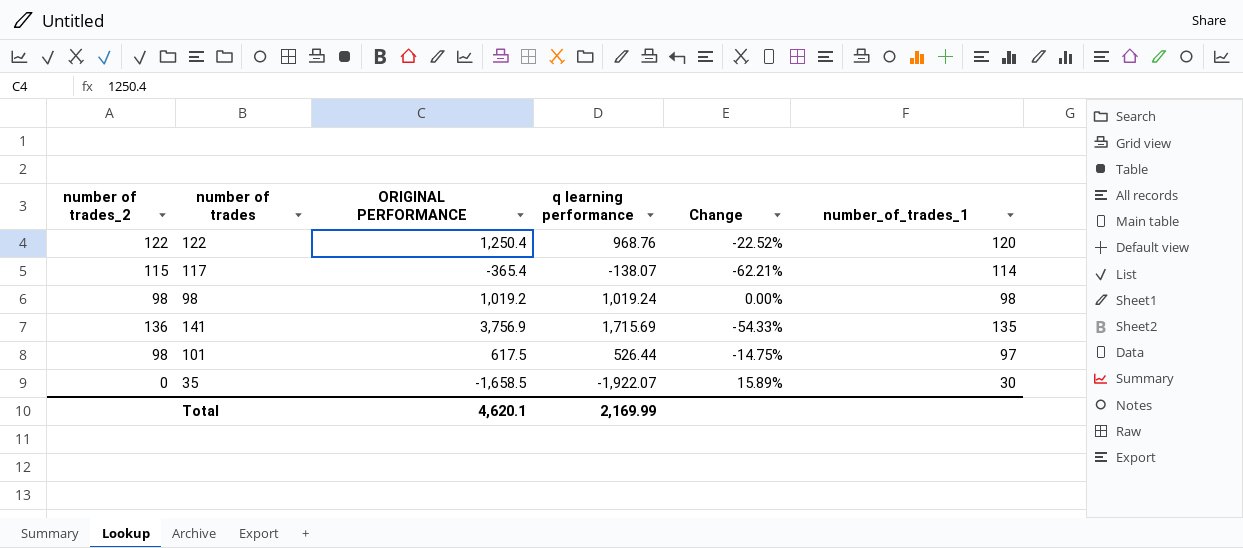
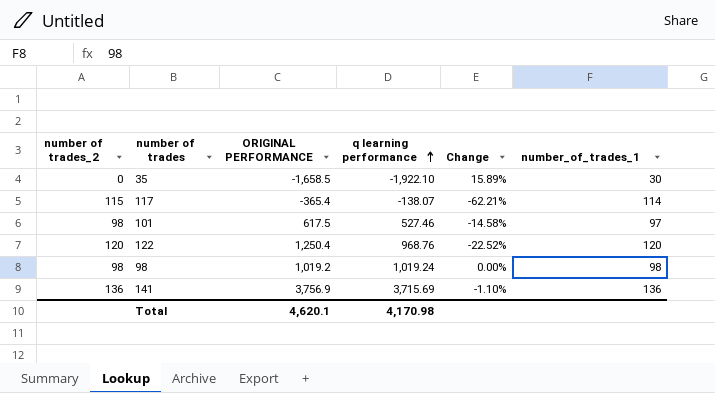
row order: none -> q learning performance ascending
35 | q learning performance: -1,922.07 -> -1,922.10
101 | q learning performance: 526.44 -> 527.46
101 | Change: -14.75% -> -14.58%
122 | number of trades_2: 122 -> 120
141 | q learning performance: 1,715.69 -> 3,715.69
141 | Change: -54.33% -> -1.10%
141 | number_of_trades_1: 135 -> 136
Total | q learning performance: 2,169.99 -> 4,170.98

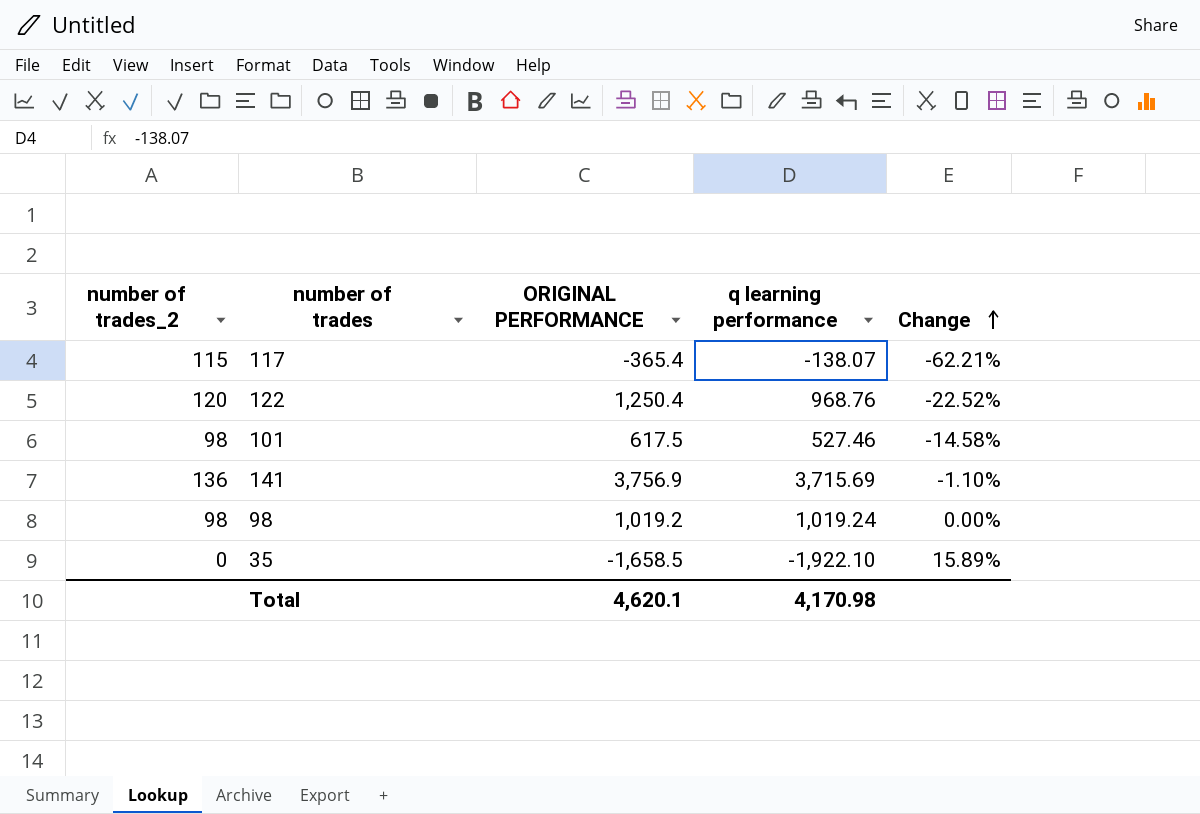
row order: q learning performance ascending -> Change ascending
column number_of_trades_1 | position: 6 -> none

